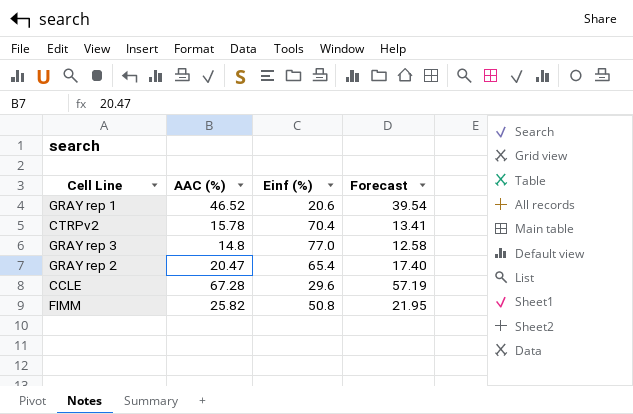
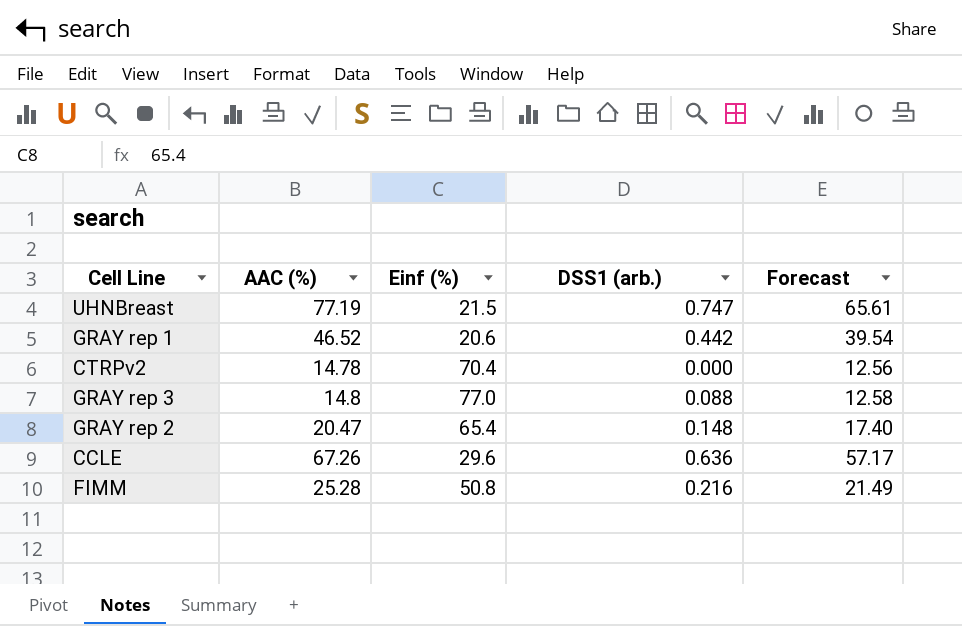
column DSS1 (arb.) | position: none -> 4
row UHNBreast: none -> 77.19 | 21.5 | 0.747 | 65.61
CTRPv2 | AAC (%): 15.78 -> 14.78
CTRPv2 | Forecast: 13.41 -> 12.56
CCLE | AAC (%): 67.28 -> 67.26
CCLE | Forecast: 57.19 -> 57.17
FIMM | AAC (%): 25.82 -> 25.28
FIMM | Forecast: 21.95 -> 21.49

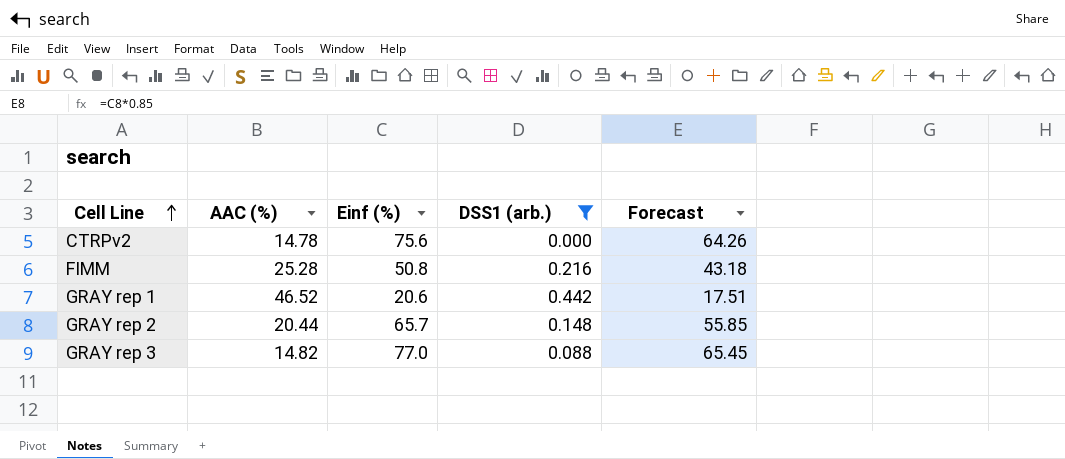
filter: none -> DSS1 (arb.) <= 0.442
row order: none -> Cell Line ascending
column Forecast | formula: [AAC (%)] * 0.85 -> [Einf (%)] * 0.85
CTRPv2 | Einf (%): 70.4 -> 75.6
GRAY rep 2 | AAC (%): 20.47 -> 20.44
GRAY rep 2 | Einf (%): 65.4 -> 65.7
GRAY rep 3 | AAC (%): 14.8 -> 14.82

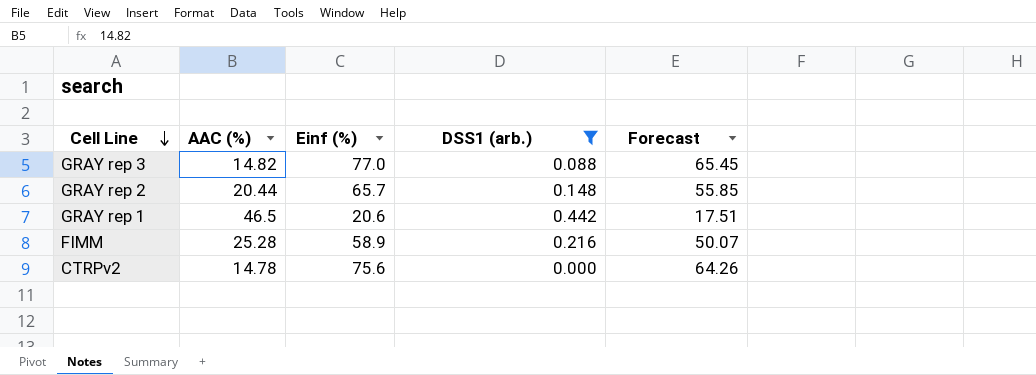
row order: Cell Line ascending -> Cell Line descending
GRAY rep 1 | AAC (%): 46.52 -> 46.5
FIMM | Einf (%): 50.8 -> 58.9
FIMM | Forecast: 43.18 -> 50.07

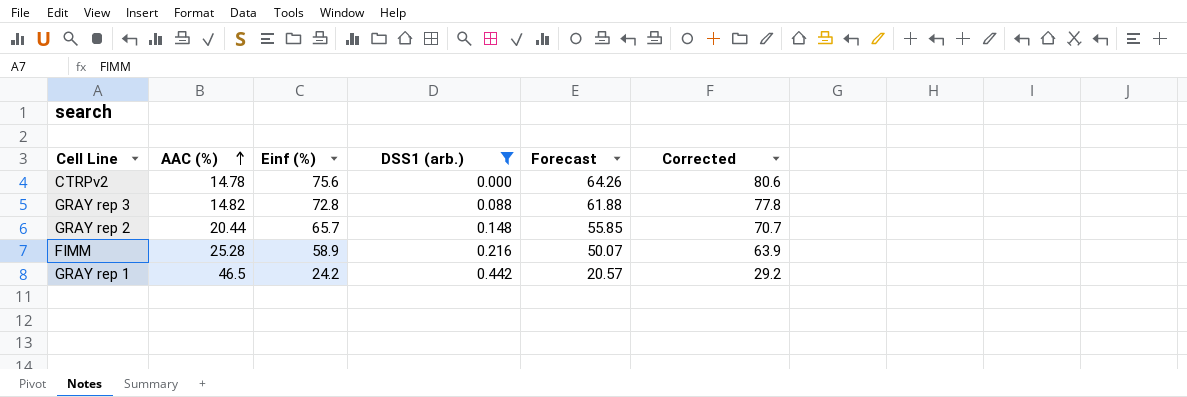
row order: Cell Line descending -> AAC (%) ascending
column Corrected | formula: none -> [Einf (%)] + 5
GRAY rep 3 | Einf (%): 77.0 -> 72.8
GRAY rep 3 | Forecast: 65.45 -> 61.88
GRAY rep 1 | Einf (%): 20.6 -> 24.2
GRAY rep 1 | Forecast: 17.51 -> 20.57

